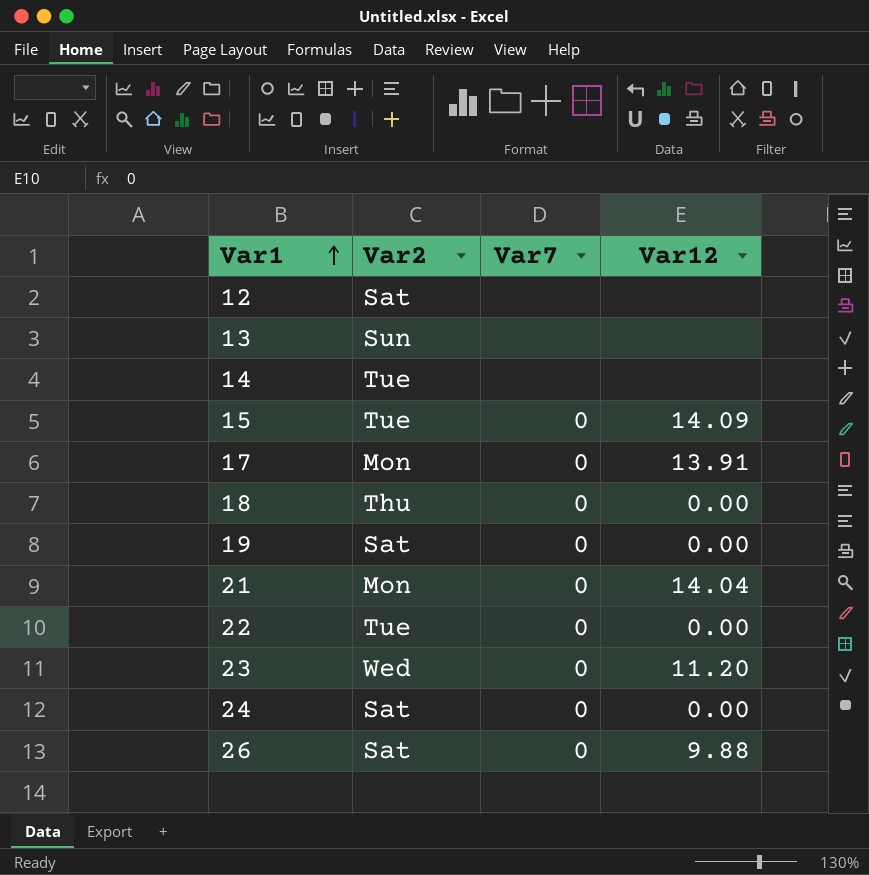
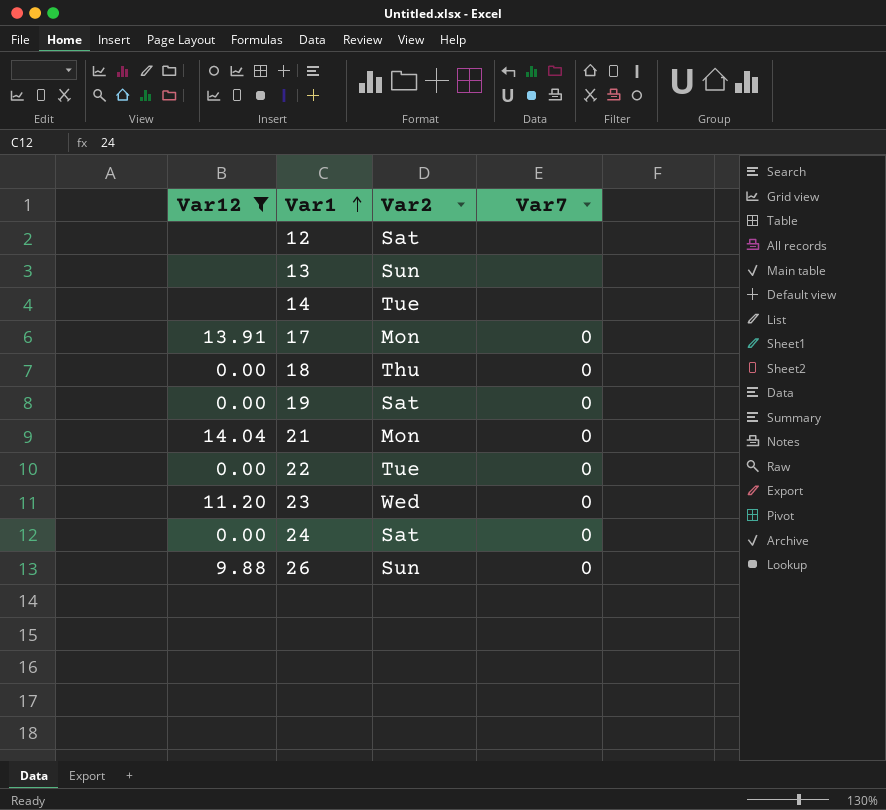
filter: none -> Var12 != 14.09
column Var12 | position: 4 -> 1
26 | Var2: Sat -> Sun

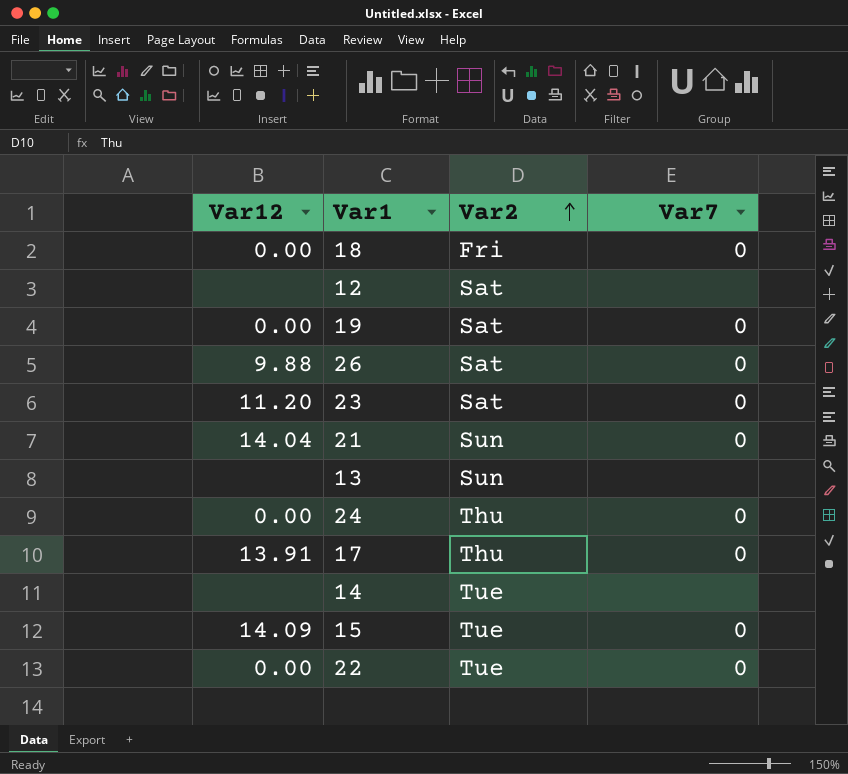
filter: Var12 != 14.09 -> none
row order: Var1 ascending -> Var2 ascending
18 | Var2: Thu -> Fri
26 | Var2: Sun -> Sat
23 | Var2: Wed -> Sat
21 | Var2: Mon -> Sun
24 | Var2: Sat -> Thu
17 | Var2: Mon -> Thu

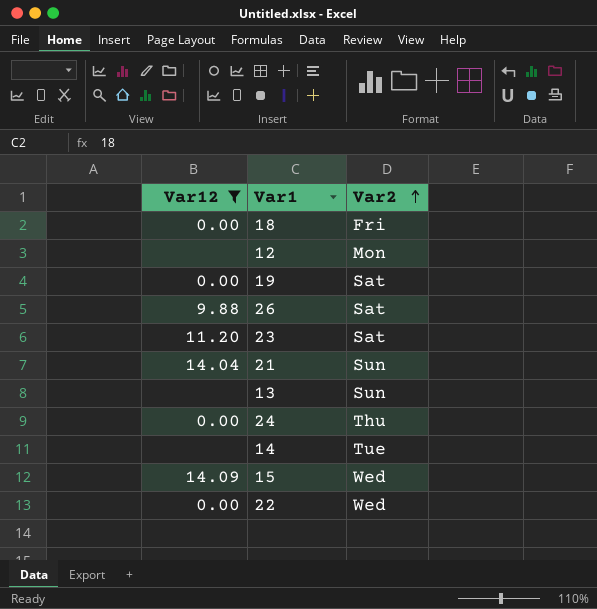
filter: none -> Var12 != 13.91
column Var7 | position: 4 -> none
12 | Var2: Sat -> Mon
15 | Var2: Tue -> Wed
22 | Var2: Tue -> Wed

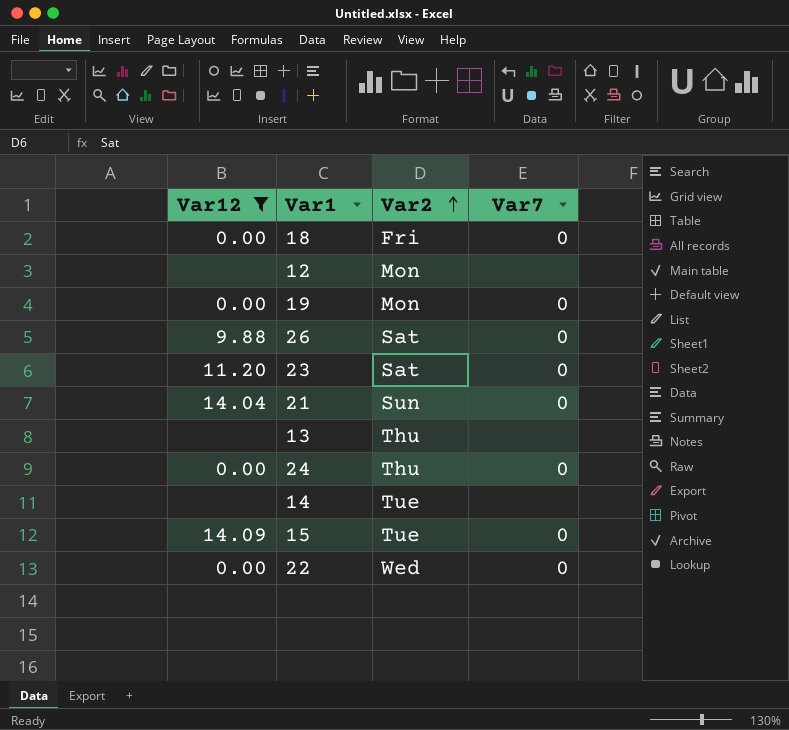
column Var7 | position: none -> 4
19 | Var2: Sat -> Mon
13 | Var2: Sun -> Thu
15 | Var2: Wed -> Tue

